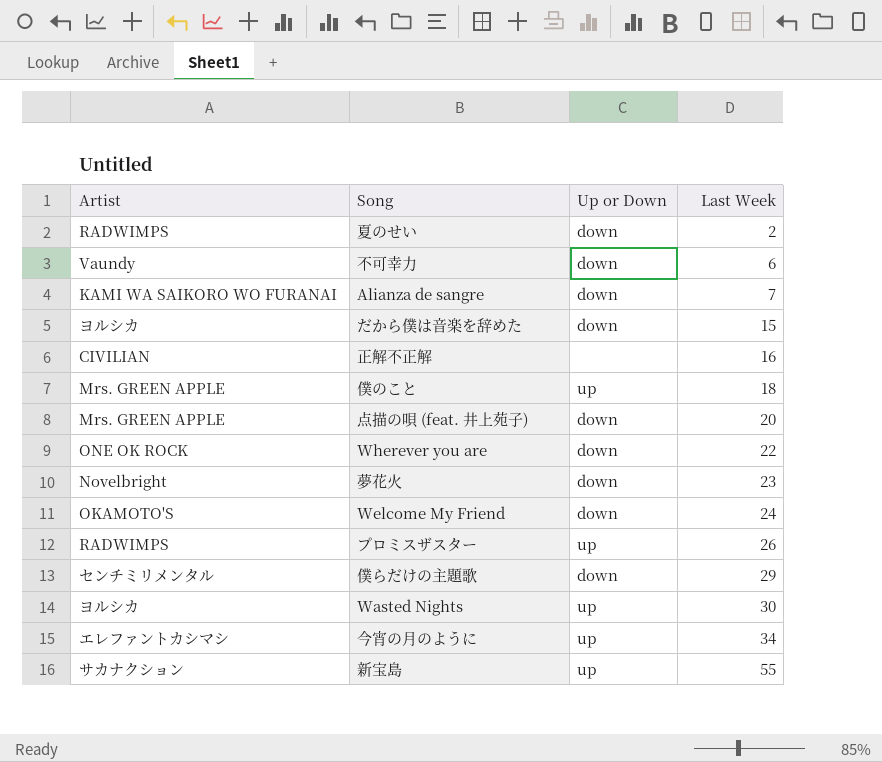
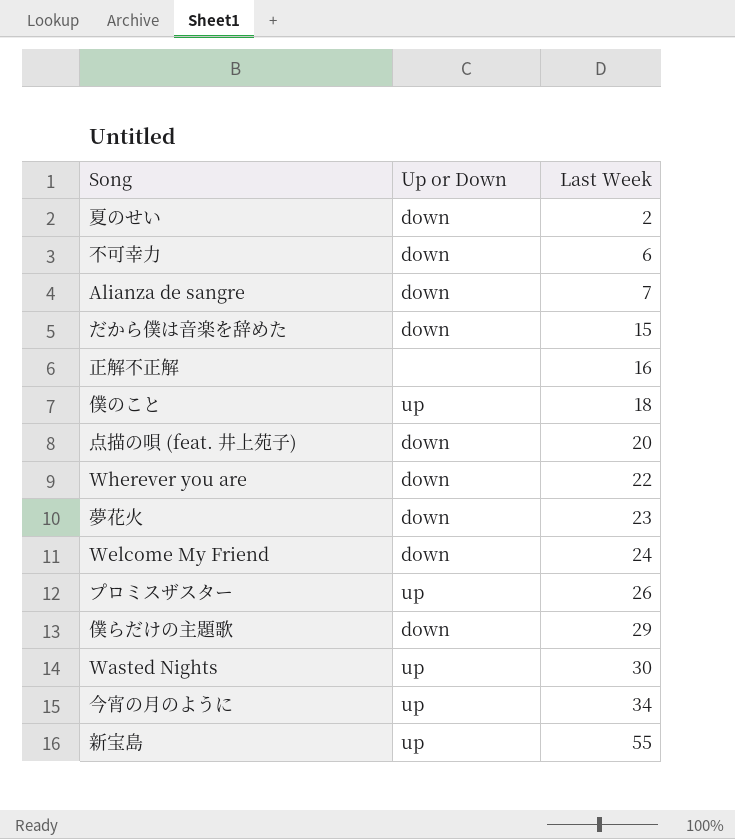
column Artist | position: 1 -> none

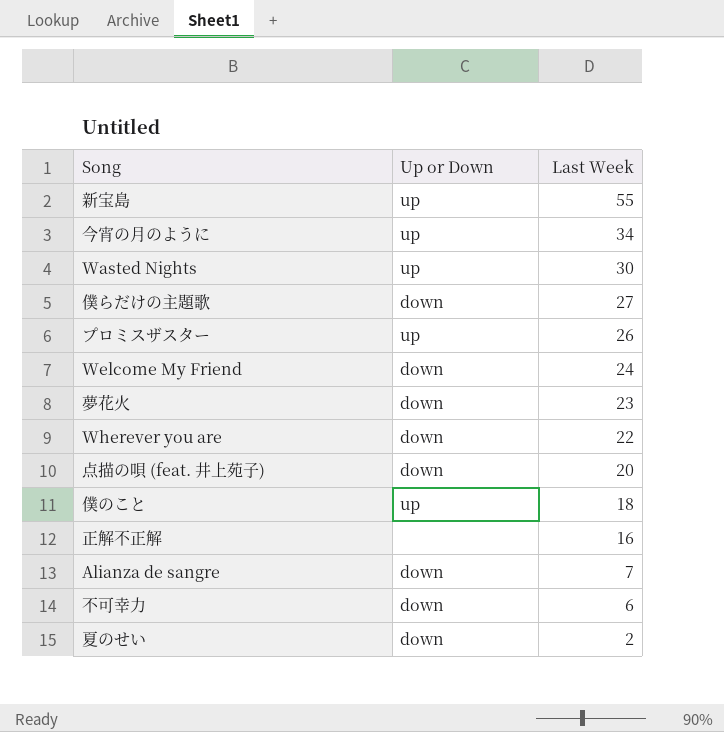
row order: Last Week ascending -> Last Week descending
row だから僕は音楽を辞めた: down | 15 -> none
僕らだけの主題歌 | Last Week: 29 -> 27

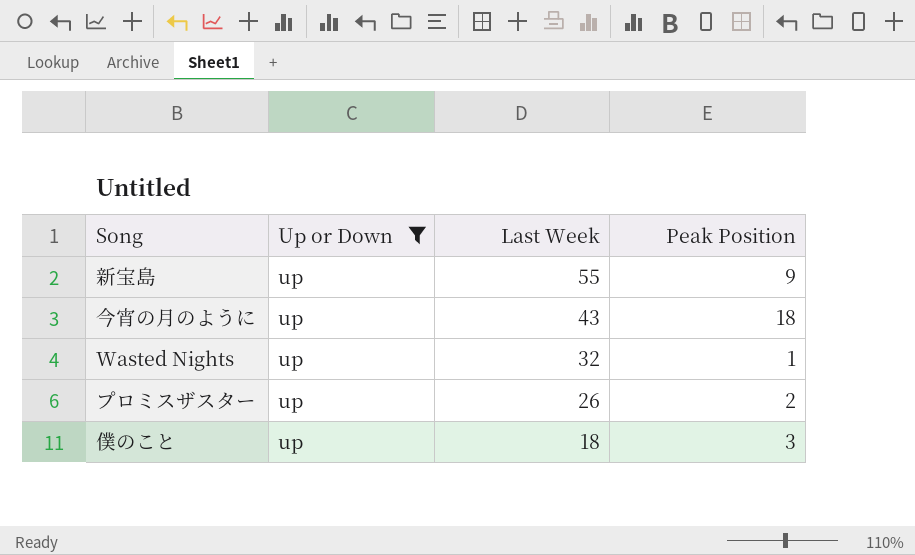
filter: none -> Up or Down = up
column Peak Position | position: none -> 4
今宵の月のように | Last Week: 34 -> 43
Wasted Nights | Last Week: 30 -> 32

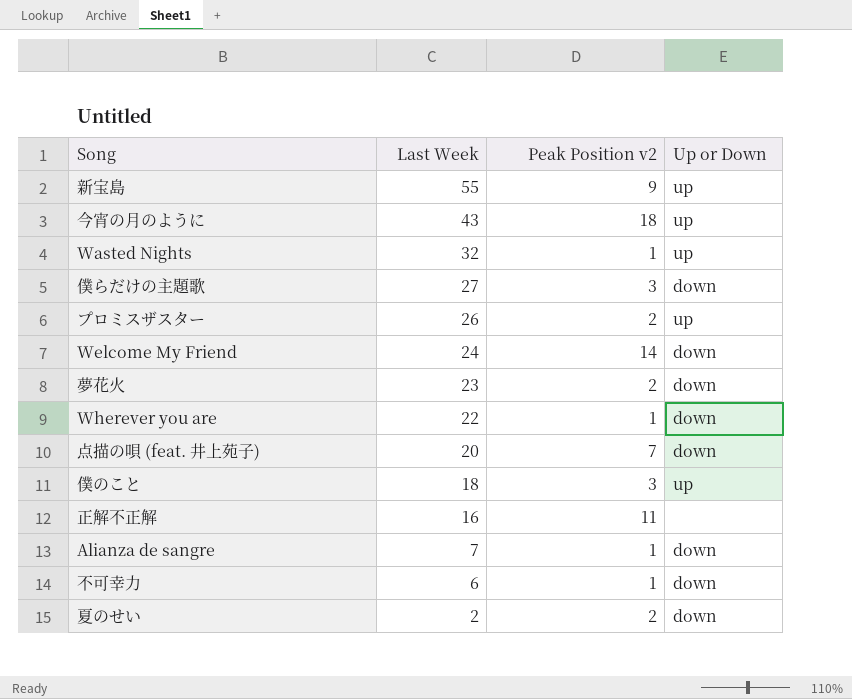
filter: Up or Down = up -> none
column name: Peak Position -> Peak Position v2
column Up or Down | position: 2 -> 4

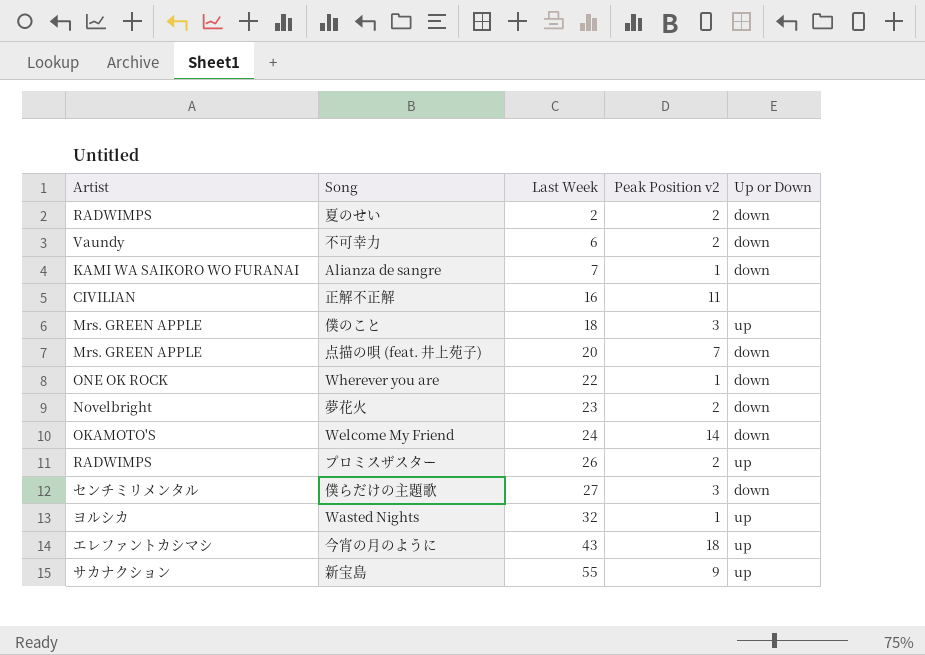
row order: Last Week descending -> Last Week ascending
column Artist | position: none -> 1
不可幸力 | Peak Position v2: 1 -> 2

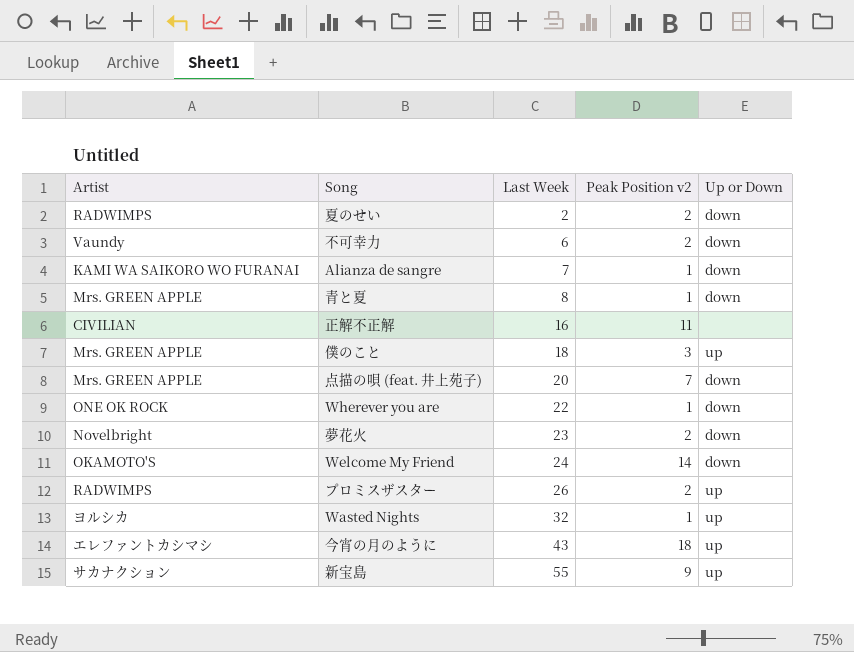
row 僕らだけの主題歌: センチミリメンタル | 27 | 3 | down -> none
row 青と夏: none -> Mrs. GREEN APPLE | 8 | 1 | down

